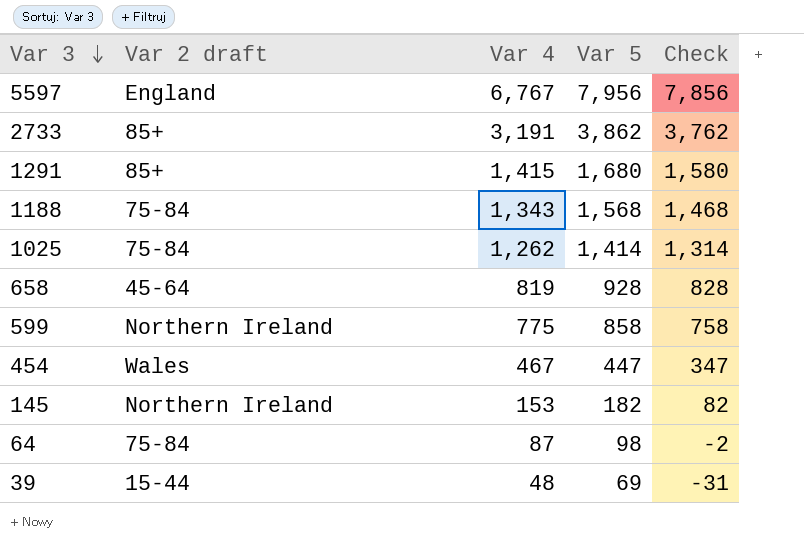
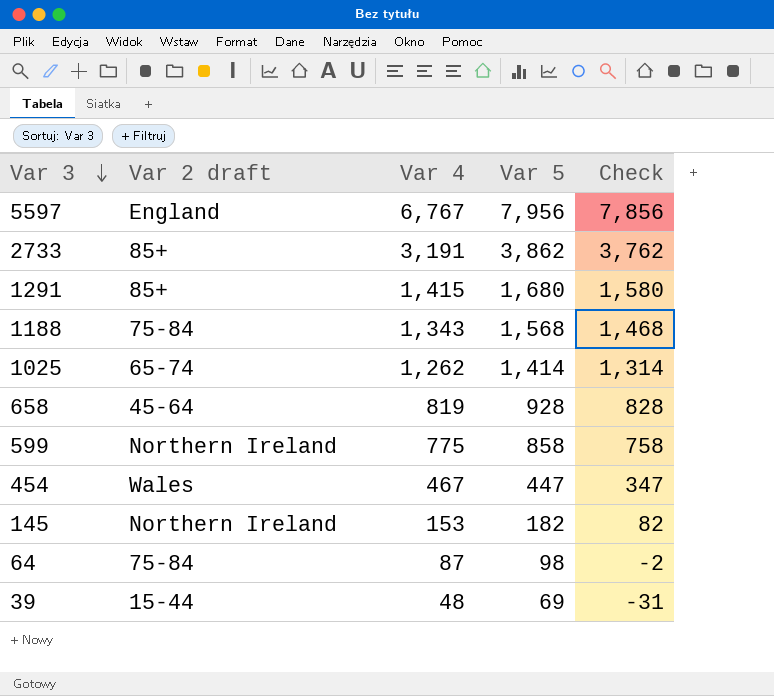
1025 | Var 2 draft: 75-84 -> 65-74

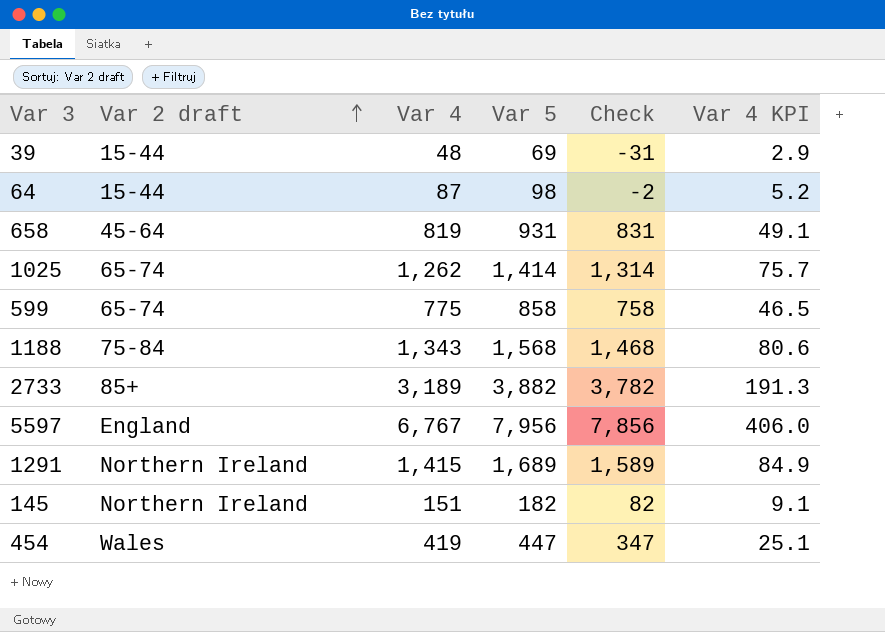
row order: Var 3 descending -> Var 2 draft ascending
column Var 4 KPI | formula: none -> [Var 4] * 0.06
64 | Var 2 draft: 75-84 -> 15-44
658 | Var 5: 928 -> 931
658 | Check: 828 -> 831
599 | Var 2 draft: Northern Ireland -> 65-74
2733 | Var 4: 3,191 -> 3,189
2733 | Var 5: 3,862 -> 3,882
2733 | Check: 3,762 -> 3,782
1291 | Var 2 draft: 85+ -> Northern Ireland
1291 | Var 5: 1,680 -> 1,689
1291 | Check: 1,580 -> 1,589
145 | Var 4: 153 -> 151
454 | Var 4: 467 -> 419

